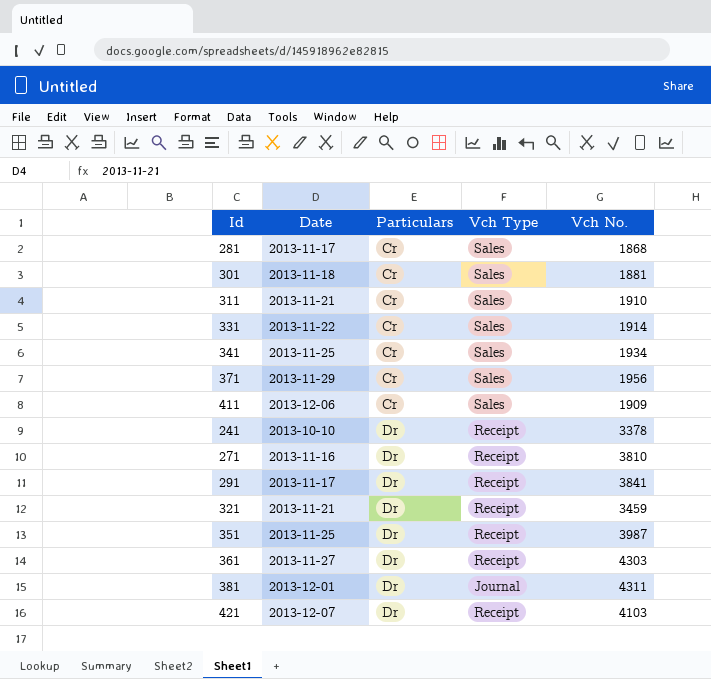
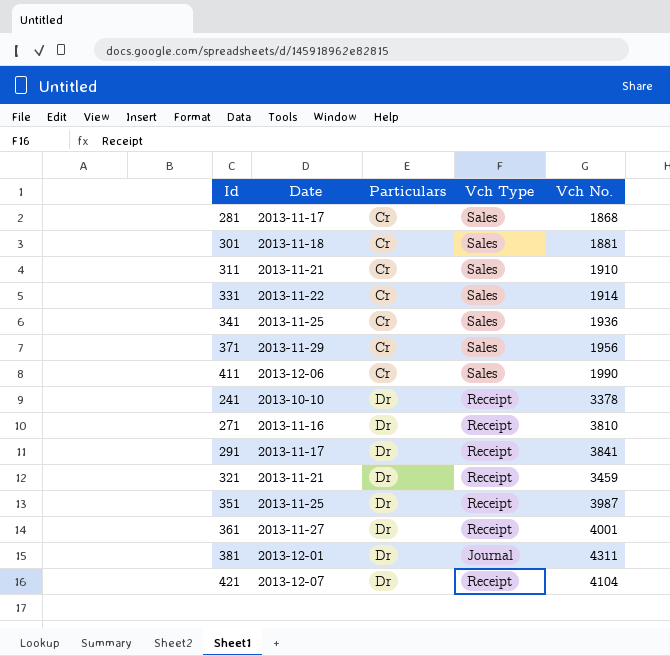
341 | Vch No.: 1934 -> 1936
411 | Vch No.: 1909 -> 1990
361 | Vch No.: 4303 -> 4001
421 | Vch No.: 4103 -> 4104

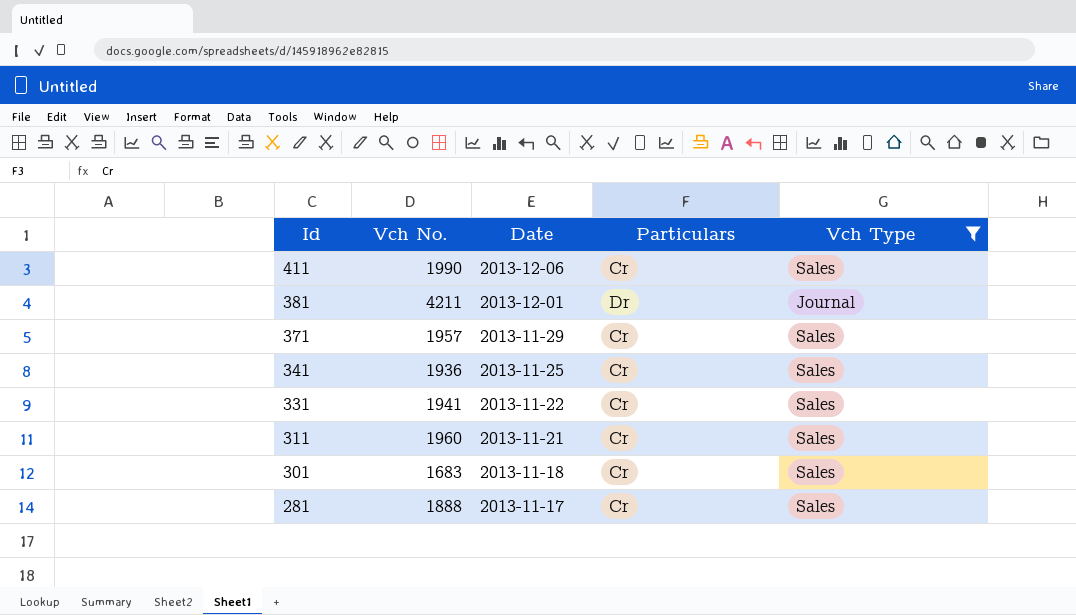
filter: none -> Vch Type != Receipt
row order: Particulars ascending -> Id descending
column Vch No. | position: 5 -> 2
381 | Vch No.: 4311 -> 4211
371 | Vch No.: 1956 -> 1957
331 | Vch No.: 1914 -> 1941
311 | Vch No.: 1910 -> 1960
301 | Vch No.: 1881 -> 1683
281 | Vch No.: 1868 -> 1888

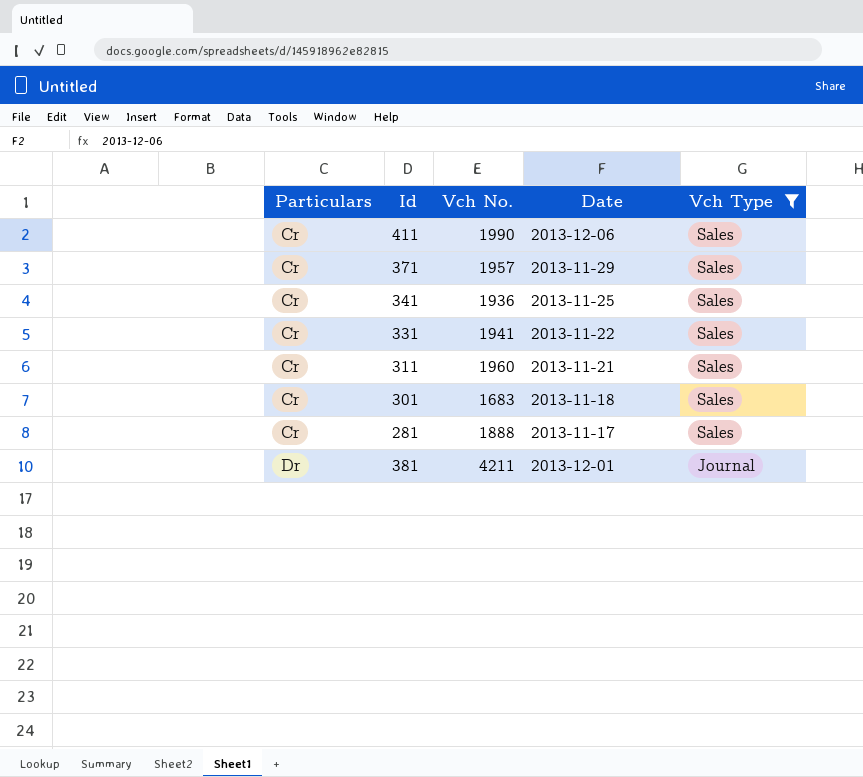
row order: Id descending -> Particulars ascending
column Particulars | position: 4 -> 1

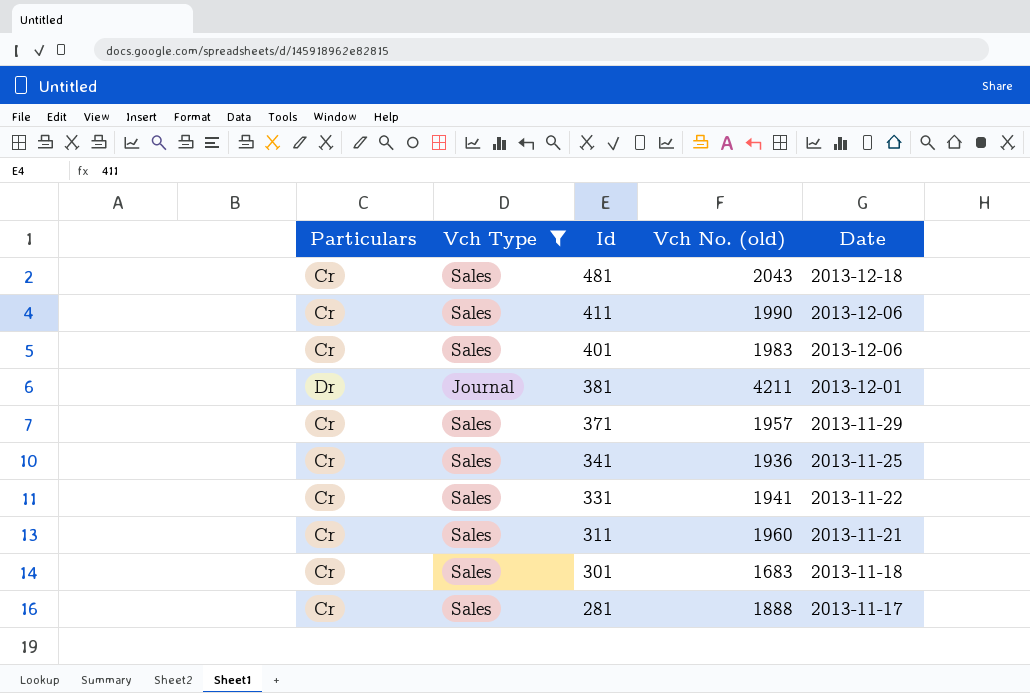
row order: Particulars ascending -> Id descending
column Vch Type | position: 5 -> 2
column name: Vch No. -> Vch No. (old)
row 481: none -> Cr | Sales | 2043 | 2013-12-18
row 401: none -> Cr | Sales | 1983 | 2013-12-06

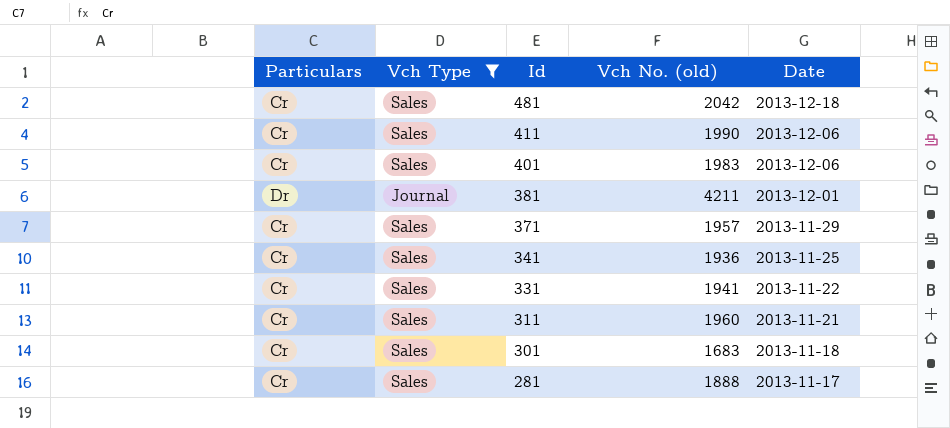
481 | Vch No. (old): 2043 -> 2042

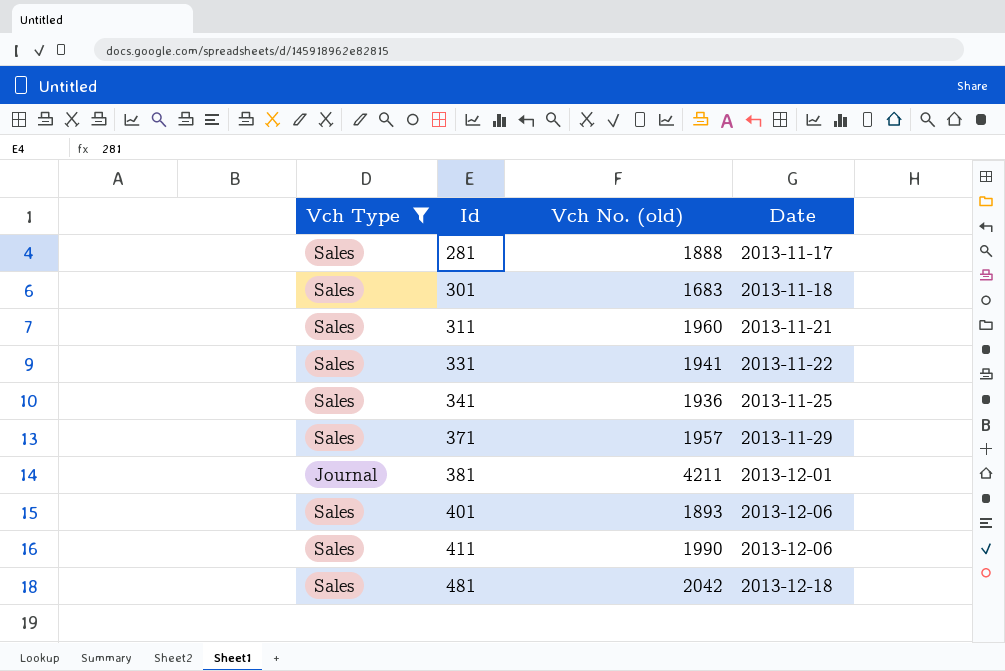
row order: Id descending -> Id ascending
column Particulars | position: 1 -> none
401 | Vch No. (old): 1983 -> 1893

